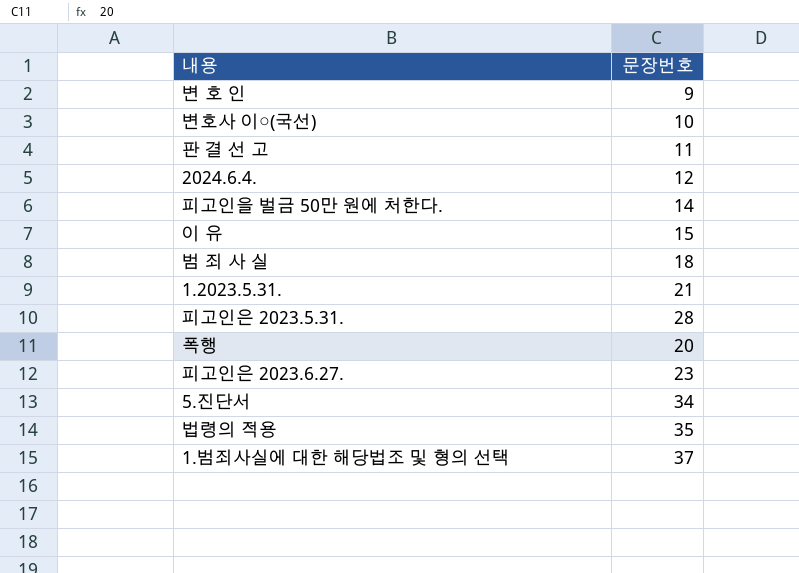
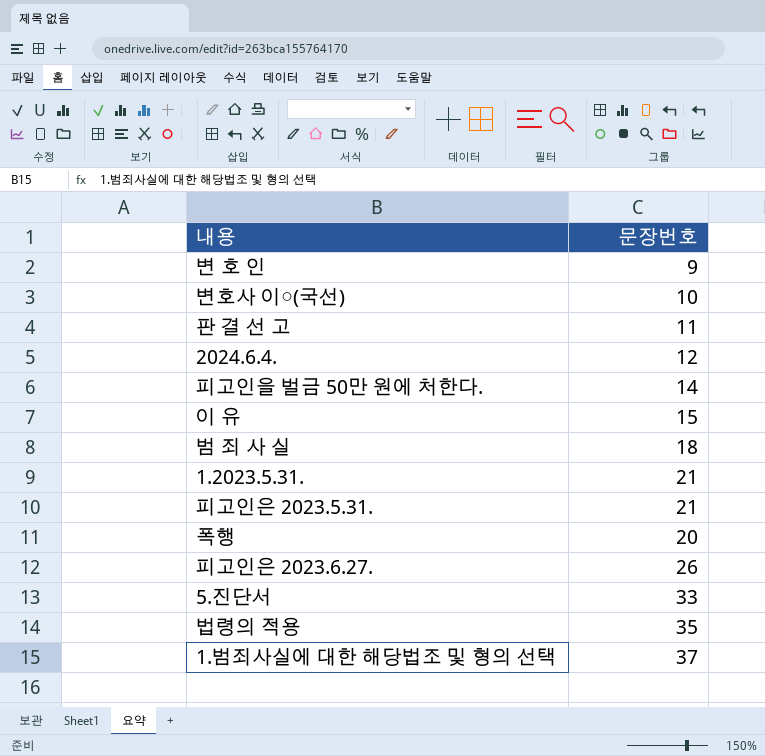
피고인은 2023.5.31. | 문장번호: 28 -> 21
피고인은 2023.6.27. | 문장번호: 23 -> 26
5.진단서 | 문장번호: 34 -> 33

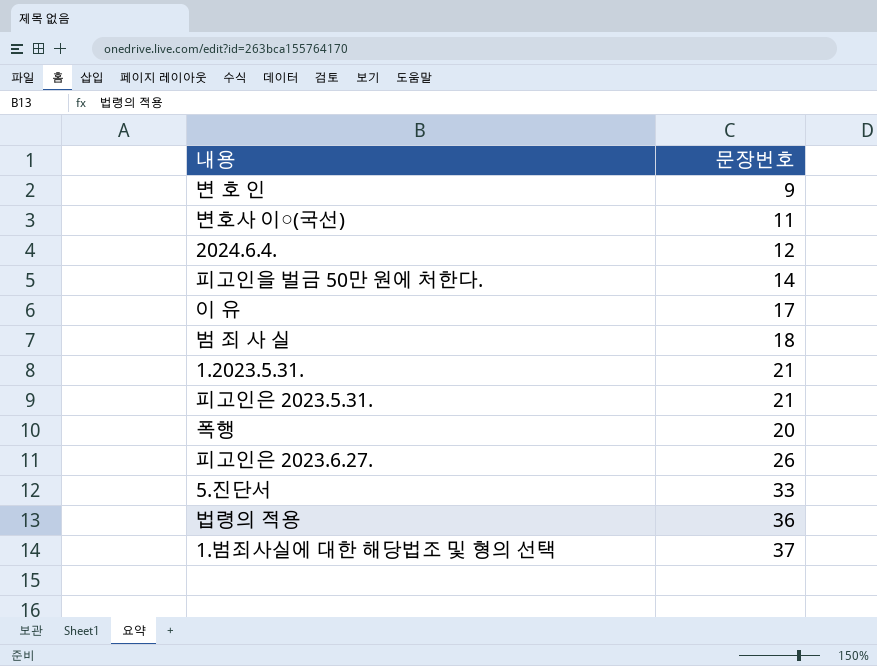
row 판 결 선 고: 11 -> none
변호사 이○(국선) | 문장번호: 10 -> 11
이 유 | 문장번호: 15 -> 17
법령의 적용 | 문장번호: 35 -> 36

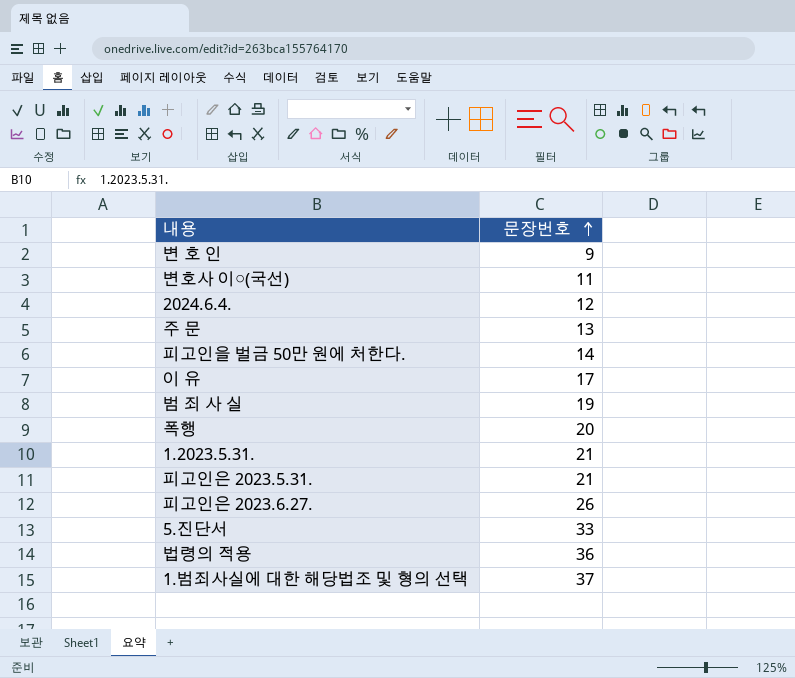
row order: none -> 문장번호 ascending
row 주 문: none -> 13
범 죄 사 실 | 문장번호: 18 -> 19

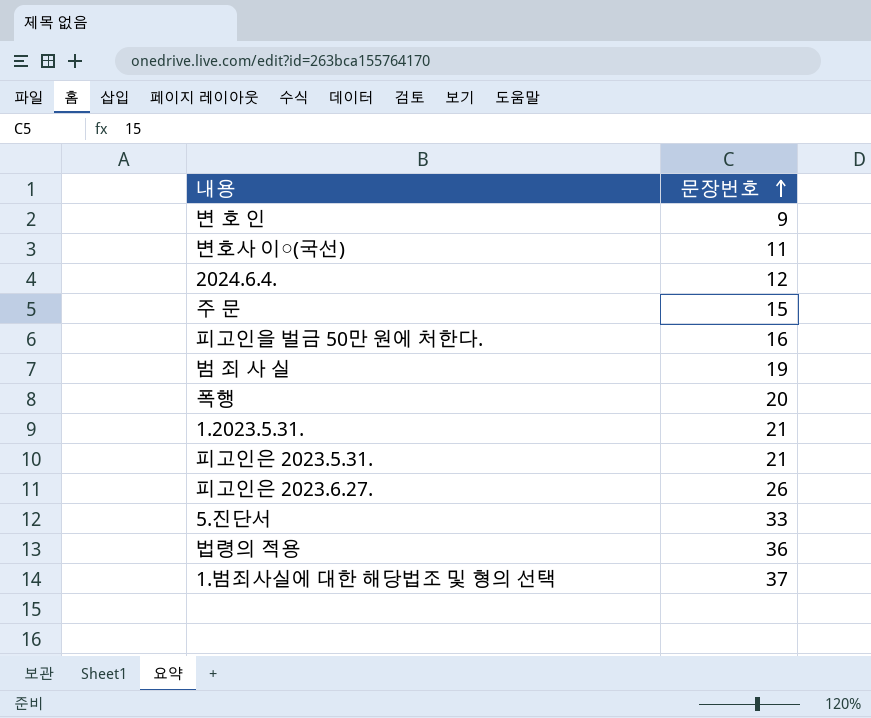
row 이 유: 17 -> none
주 문 | 문장번호: 13 -> 15
피고인을 벌금 50만 원에 처한다. | 문장번호: 14 -> 16

